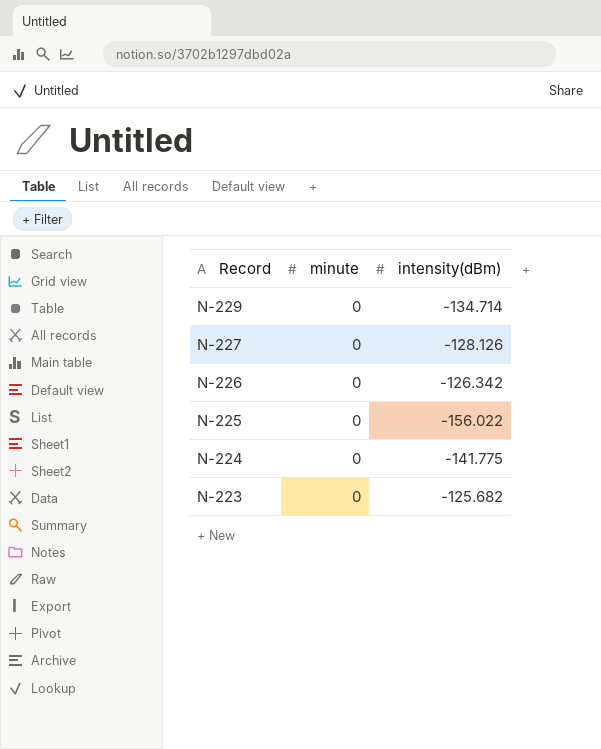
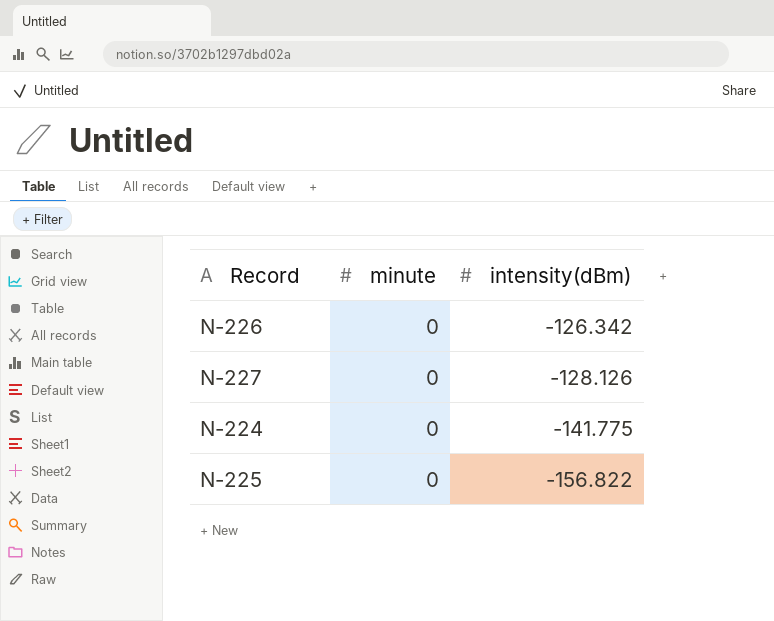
row order: Record descending -> intensity(dBm) descending
row N-229: 0 | -134.714 -> none
row N-223: 0 | -125.682 -> none
N-225 | intensity(dBm): -156.022 -> -156.822

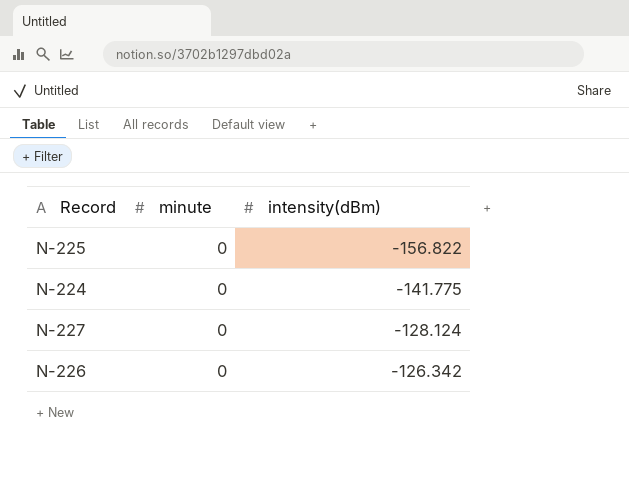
row order: intensity(dBm) descending -> intensity(dBm) ascending
N-227 | intensity(dBm): -128.126 -> -128.124

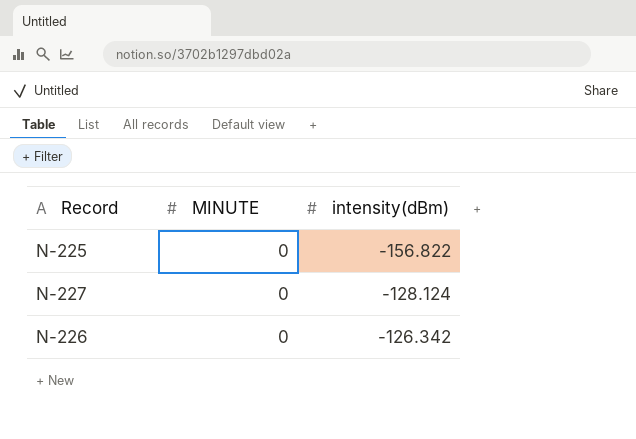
column name: minute -> MINUTE
row N-224: 0 | -141.775 -> none

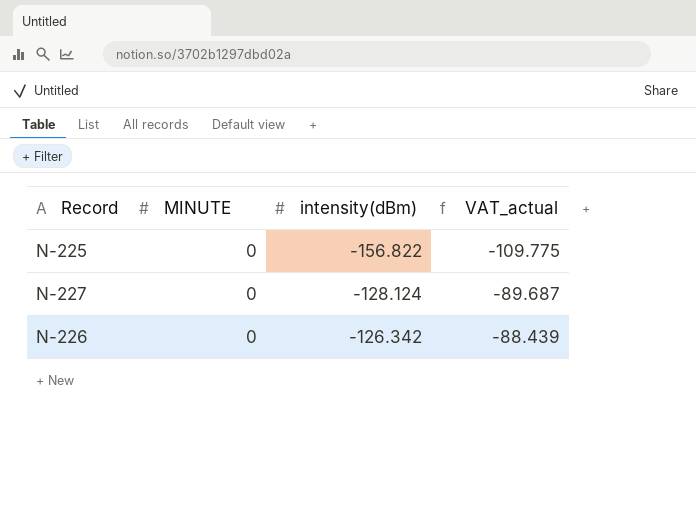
column VAT_actual | formula: none -> [intensity(dBm)] * 0.7

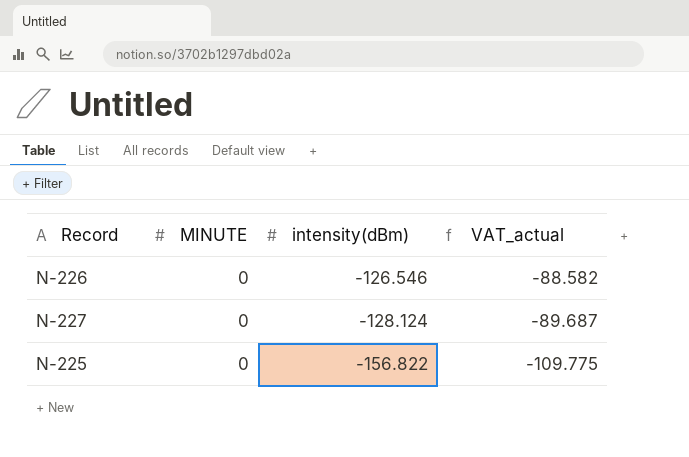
row order: intensity(dBm) ascending -> intensity(dBm) descending
N-226 | intensity(dBm): -126.342 -> -126.546
N-226 | VAT_actual: -88.439 -> -88.582

